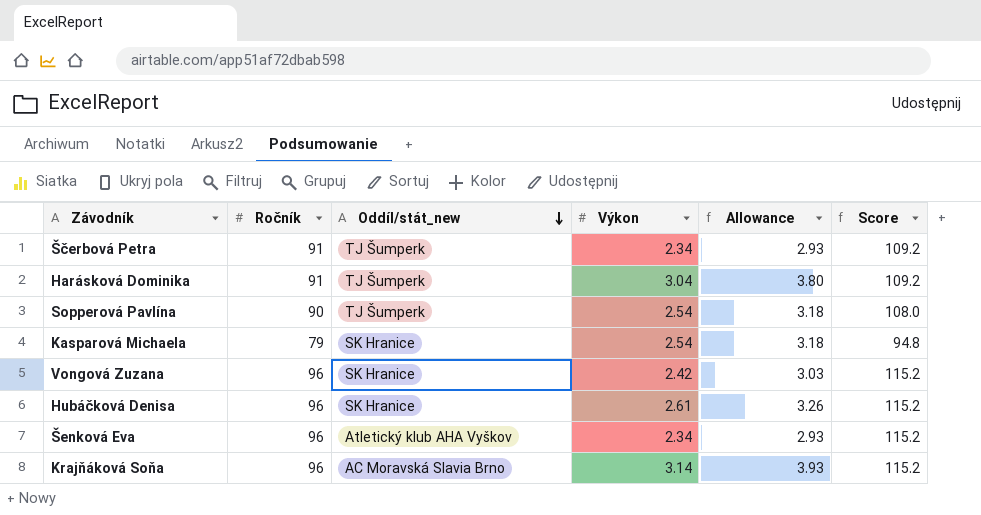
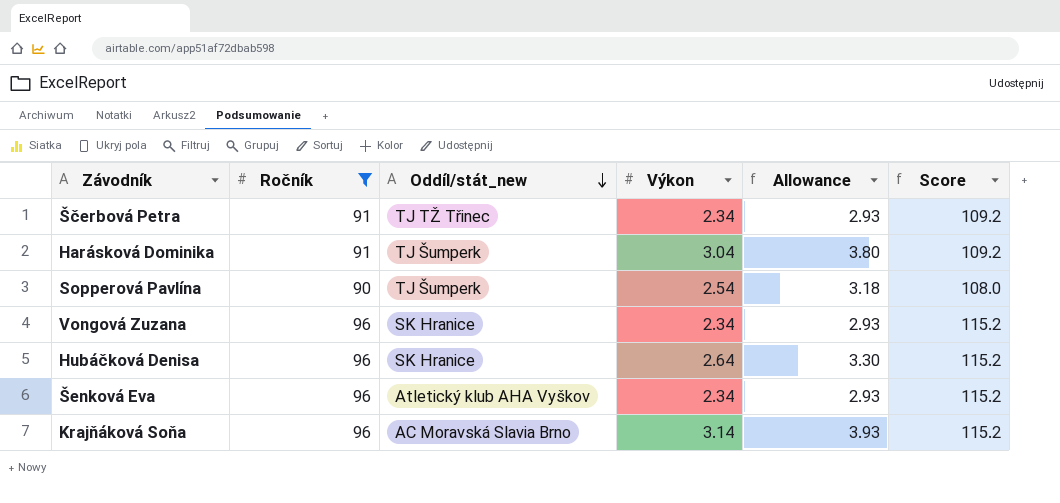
filter: none -> Ročník != 79
Ščerbová Petra | Oddíl/stát_new: TJ Šumperk -> TJ TŽ Třinec
Vongová Zuzana | Výkon: 2.42 -> 2.34
Vongová Zuzana | Allowance: 3.03 -> 2.93
Hubáčková Denisa | Výkon: 2.61 -> 2.64
Hubáčková Denisa | Allowance: 3.26 -> 3.30

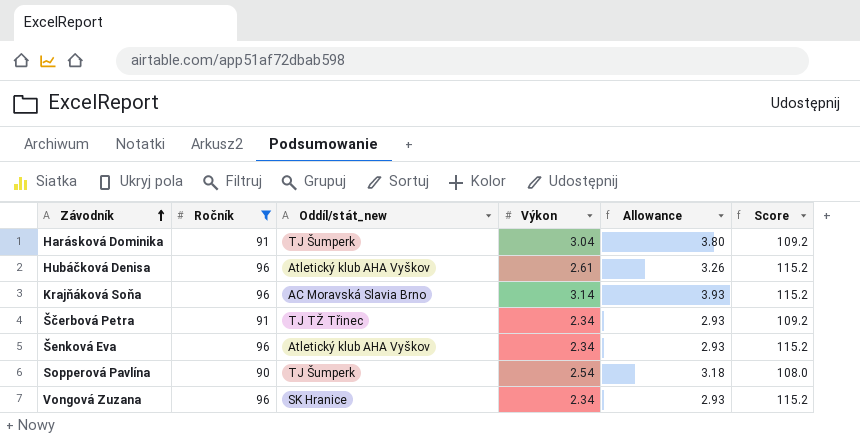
row order: Oddíl/stát_new descending -> Závodník ascending
Hubáčková Denisa | Oddíl/stát_new: SK Hranice -> Atletický klub AHA Vyškov
Hubáčková Denisa | Výkon: 2.64 -> 2.61
Hubáčková Denisa | Allowance: 3.30 -> 3.26

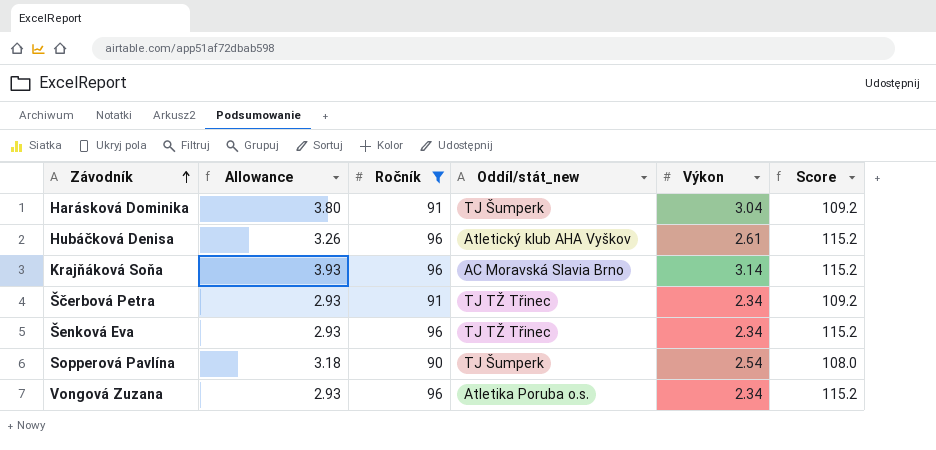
column Allowance | position: 5 -> 2
Šenková Eva | Oddíl/stát_new: Atletický klub AHA Vyškov -> TJ TŽ Třinec
Vongová Zuzana | Oddíl/stát_new: SK Hranice -> Atletika Poruba o.s.

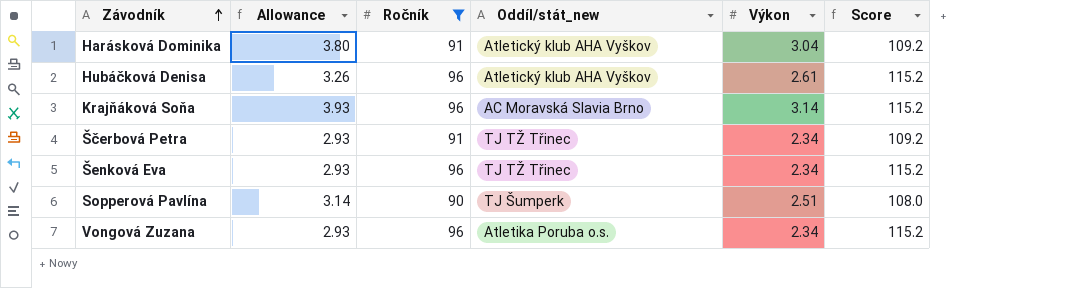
Harásková Dominika | Oddíl/stát_new: TJ Šumperk -> Atletický klub AHA Vyškov
Sopperová Pavlína | Allowance: 3.18 -> 3.14
Sopperová Pavlína | Výkon: 2.54 -> 2.51

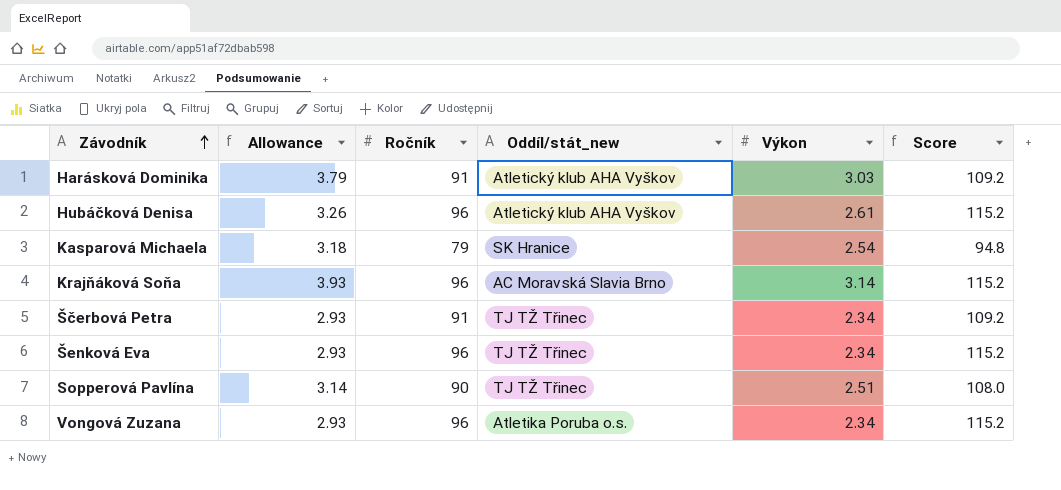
filter: Ročník != 79 -> none
Harásková Dominika | Allowance: 3.80 -> 3.79
Harásková Dominika | Výkon: 3.04 -> 3.03
Sopperová Pavlína | Oddíl/stát_new: TJ Šumperk -> TJ TŽ Třinec

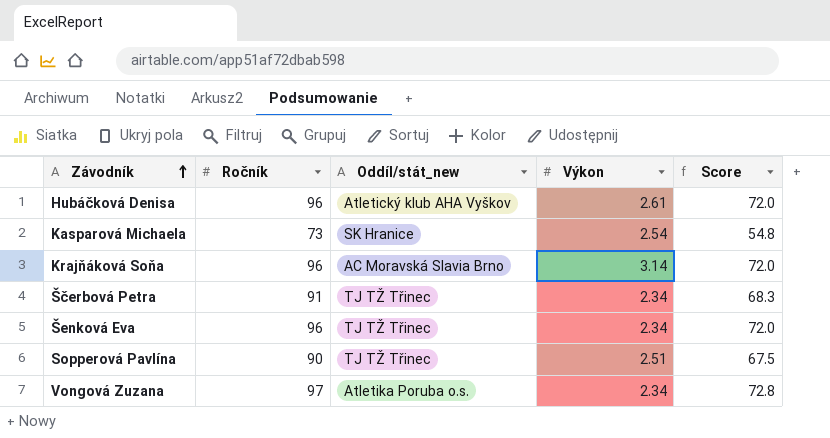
column Allowance | formula: [Výkon] * 1.25 -> none
column Score | formula: [Ročník] * 1.2 -> [Ročník] * 0.75
row Harásková Dominika: 3.79 | 91 | Atletický klub AHA Vyškov | 3.03 | 109.2 -> none
Kasparová Michaela | Ročník: 79 -> 73
Vongová Zuzana | Ročník: 96 -> 97

